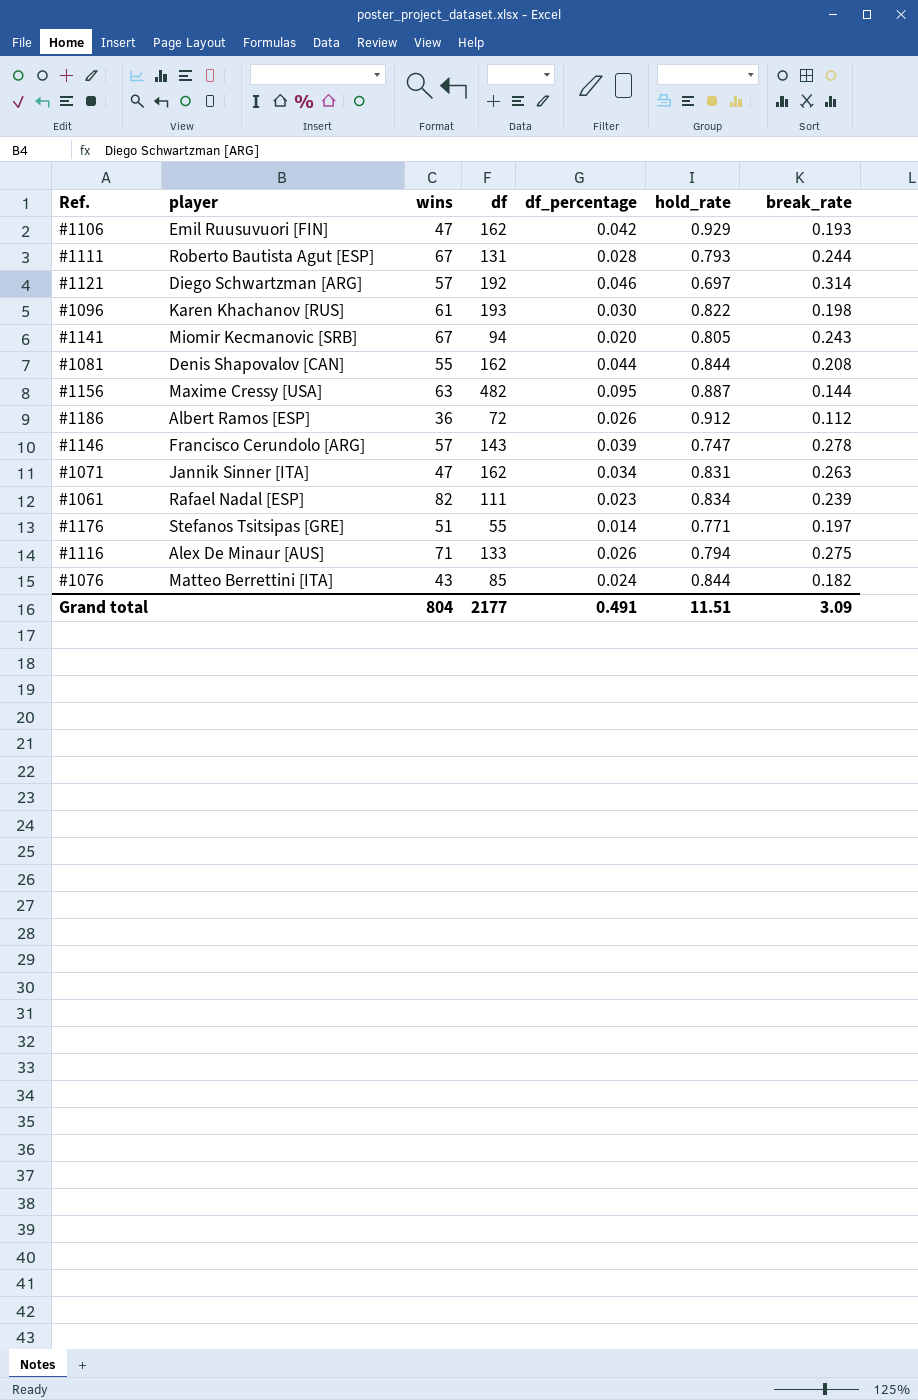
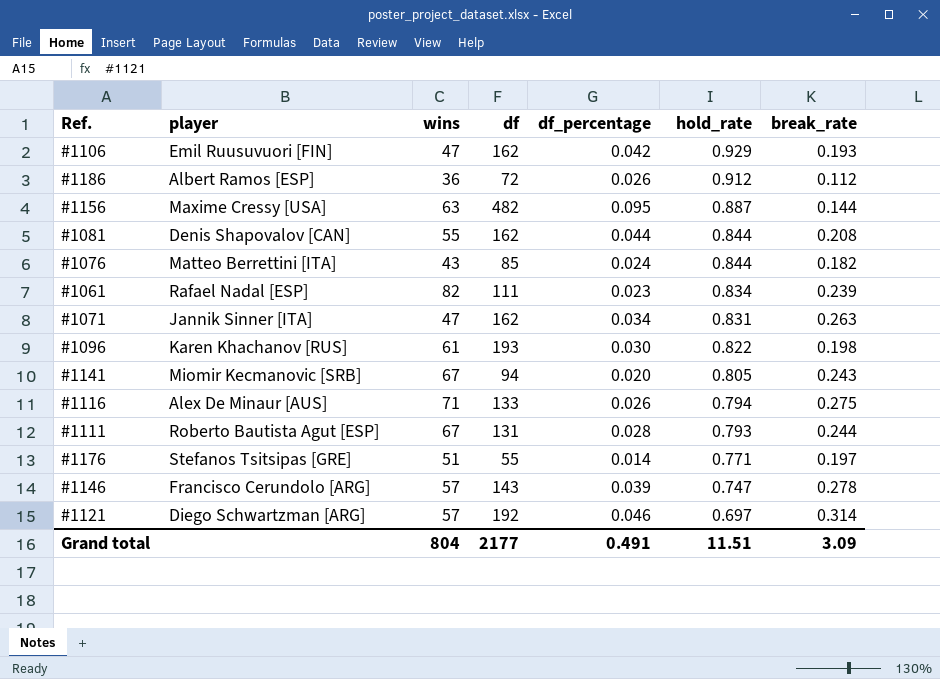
row order: none -> hold_rate descending

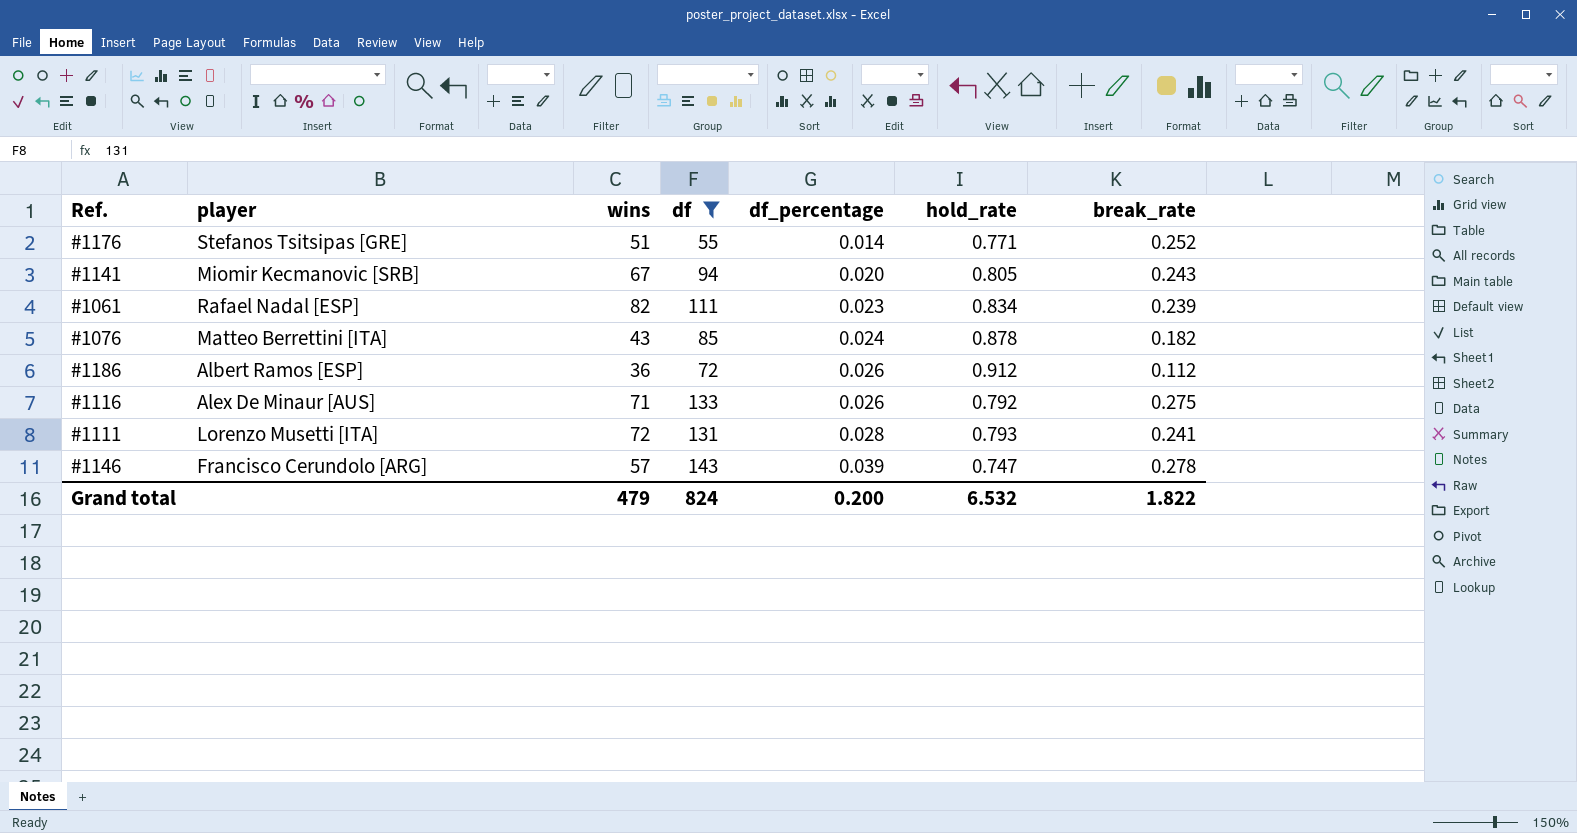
filter: none -> df <= 143
row order: hold_rate descending -> df_percentage ascending
#1176 | break_rate: 0.197 -> 0.252
#1076 | hold_rate: 0.844 -> 0.878
#1116 | hold_rate: 0.794 -> 0.792
#1111 | player: Roberto Bautista Agut [ESP] -> Lorenzo Musetti [ITA]
#1111 | wins: 67 -> 72
#1111 | break_rate: 0.244 -> 0.241
Grand total | wins: 804 -> 479
Grand total | df: 2177 -> 824
Grand total | df_percentage: 0.491 -> 0.200
Grand total | hold_rate: 11.51 -> 6.532
Grand total | break_rate: 3.09 -> 1.822

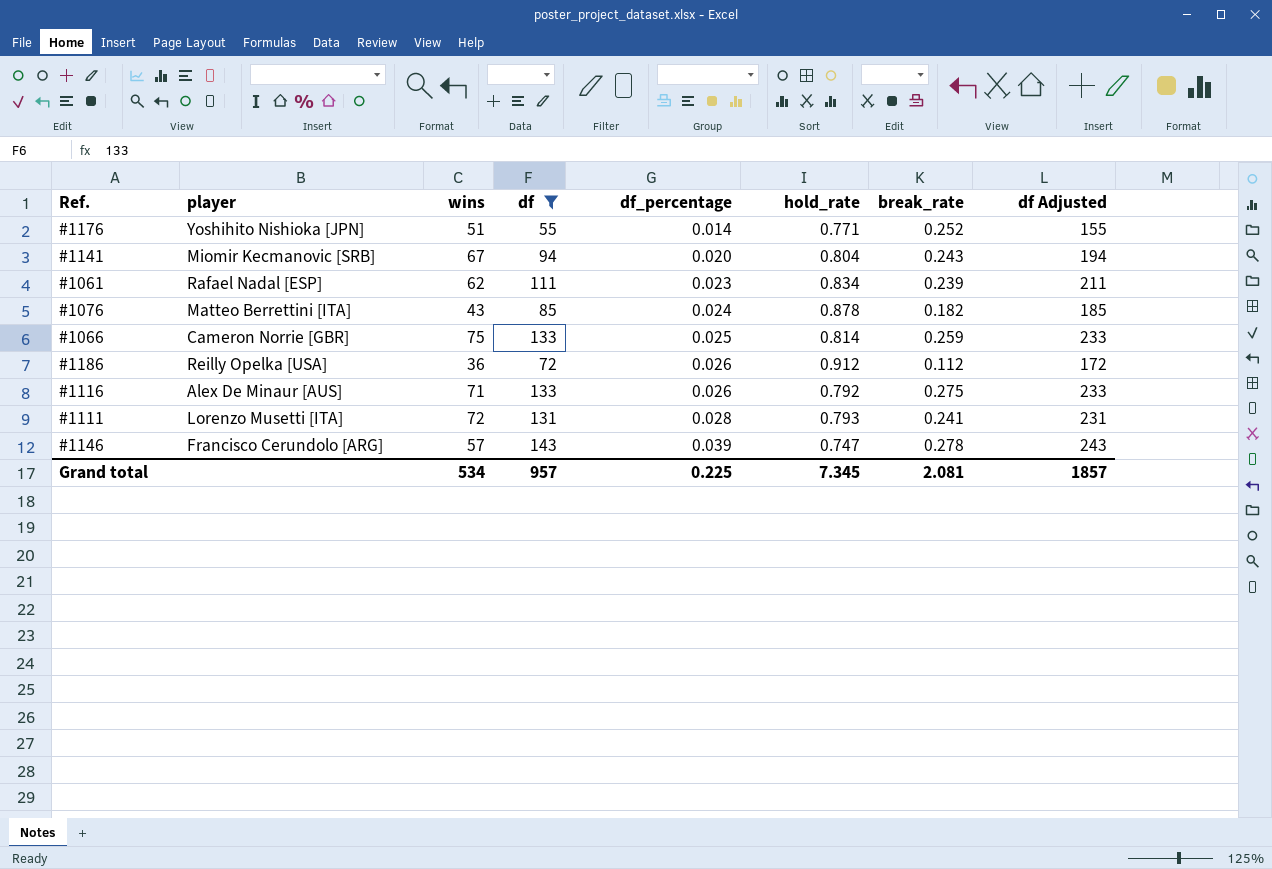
column df Adjusted | formula: none -> [df] + 100
#1176 | player: Stefanos Tsitsipas [GRE] -> Yoshihito Nishioka [JPN]
#1141 | hold_rate: 0.805 -> 0.804
#1061 | wins: 82 -> 62
row #1066: none -> Cameron Norrie [GBR] | 75 | 133 | 0.025 | 0.814 | 0.259 | 233
#1186 | player: Albert Ramos [ESP] -> Reilly Opelka [USA]
Grand total | wins: 479 -> 534
Grand total | df: 824 -> 957
Grand total | df_percentage: 0.200 -> 0.225
Grand total | hold_rate: 6.532 -> 7.345
Grand total | break_rate: 1.822 -> 2.081

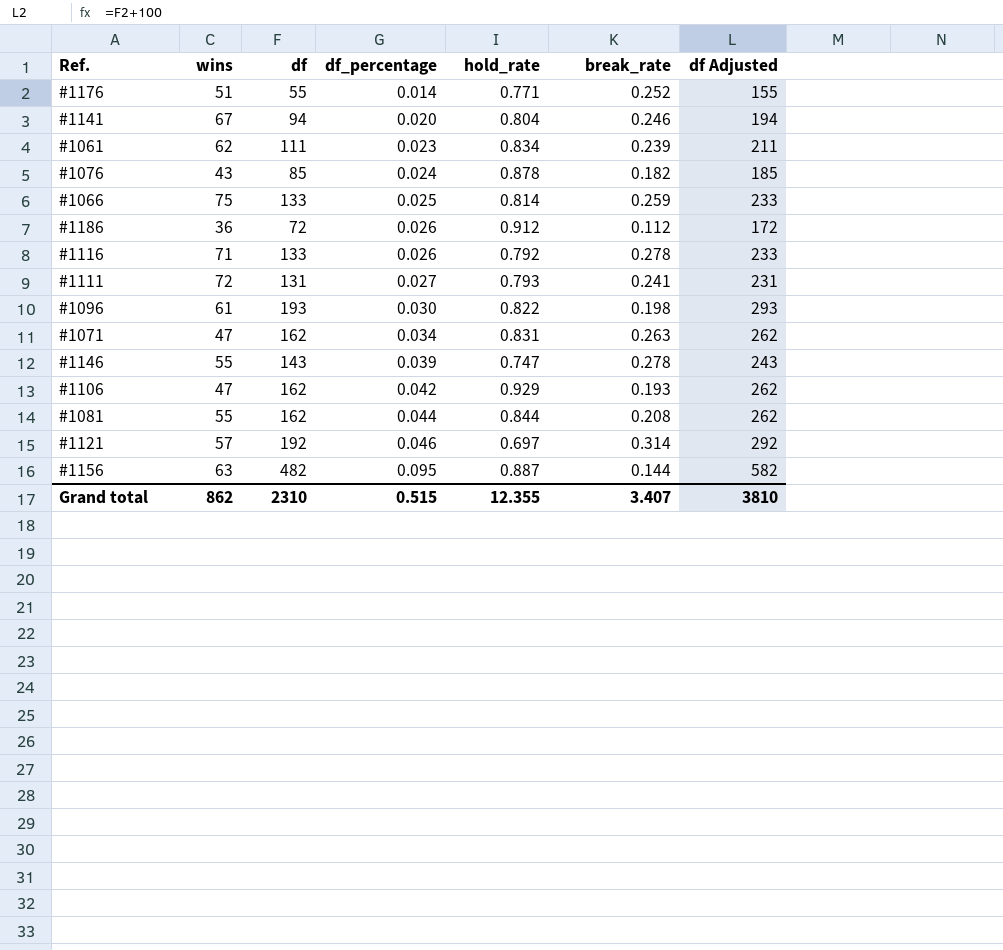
filter: df <= 143 -> none
column player | position: 2 -> none
#1141 | break_rate: 0.243 -> 0.246
#1116 | break_rate: 0.275 -> 0.278
#1111 | df_percentage: 0.028 -> 0.027
#1146 | wins: 57 -> 55
Grand total | wins: 534 -> 862
Grand total | df: 957 -> 2310
Grand total | df_percentage: 0.225 -> 0.515
Grand total | hold_rate: 7.345 -> 12.355
Grand total | break_rate: 2.081 -> 3.407
Grand total | df Adjusted: 1857 -> 3810

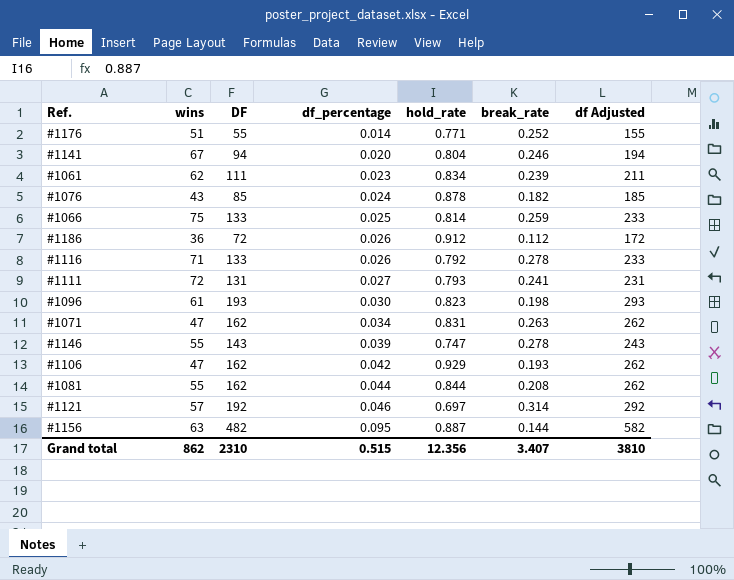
column name: df -> DF
#1096 | hold_rate: 0.822 -> 0.823
Grand total | hold_rate: 12.355 -> 12.356

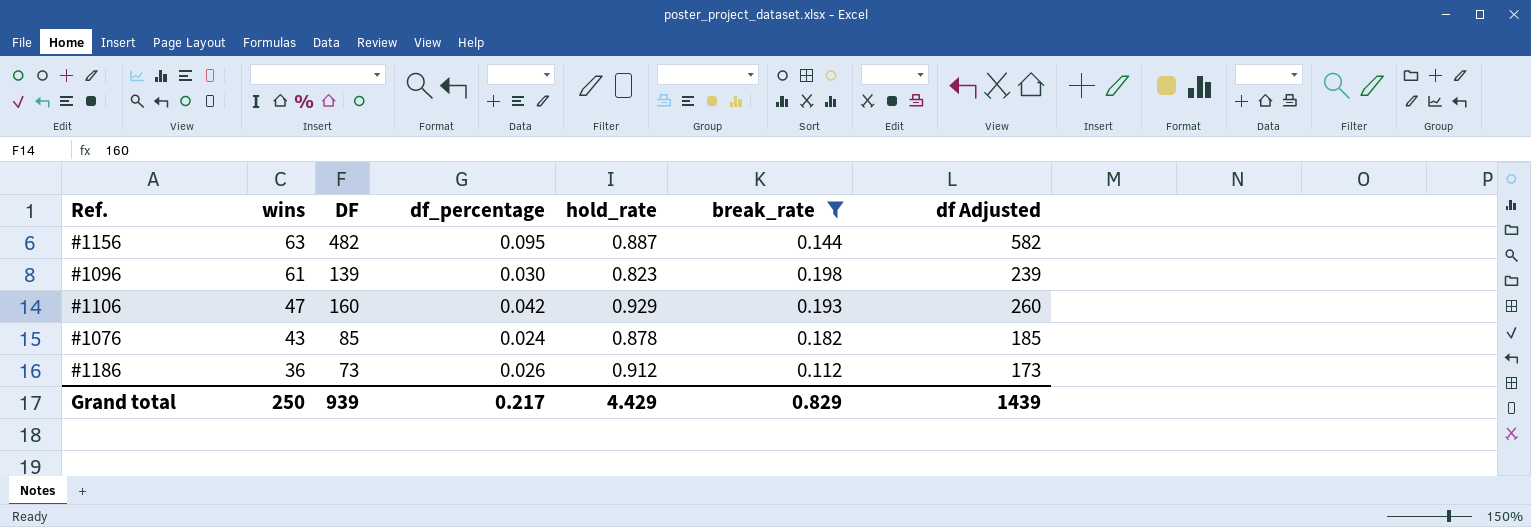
filter: none -> break_rate <= 0.198
row order: df_percentage ascending -> wins descending
#1096 | DF: 193 -> 139
#1096 | df Adjusted: 293 -> 239
#1106 | DF: 162 -> 160
#1106 | df Adjusted: 262 -> 260
#1186 | DF: 72 -> 73
#1186 | df Adjusted: 172 -> 173
Grand total | wins: 862 -> 250
Grand total | DF: 2310 -> 939
Grand total | df_percentage: 0.515 -> 0.217
Grand total | hold_rate: 12.356 -> 4.429
Grand total | break_rate: 3.407 -> 0.829
Grand total | df Adjusted: 3810 -> 1439

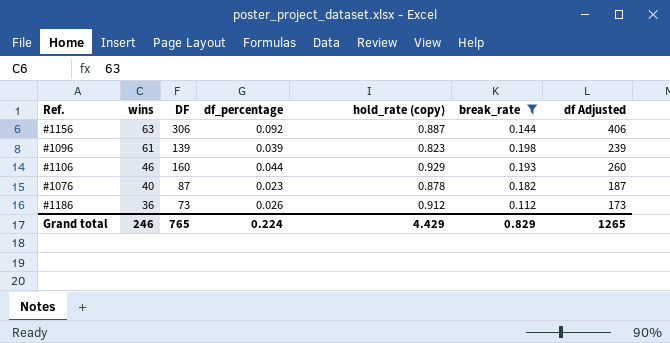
column name: hold_rate -> hold_rate (copy)
#1156 | DF: 482 -> 306
#1156 | df_percentage: 0.095 -> 0.092
#1156 | df Adjusted: 582 -> 406
#1096 | df_percentage: 0.030 -> 0.039
#1106 | wins: 47 -> 46
#1106 | df_percentage: 0.042 -> 0.044
#1076 | wins: 43 -> 40
#1076 | DF: 85 -> 87
#1076 | df_percentage: 0.024 -> 0.023
#1076 | df Adjusted: 185 -> 187
Grand total | wins: 250 -> 246
Grand total | DF: 939 -> 765
Grand total | df_percentage: 0.217 -> 0.224
Grand total | df Adjusted: 1439 -> 1265

